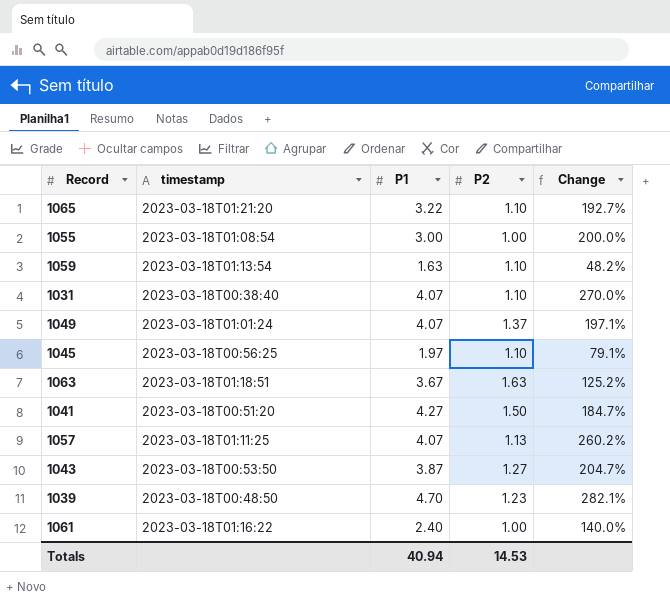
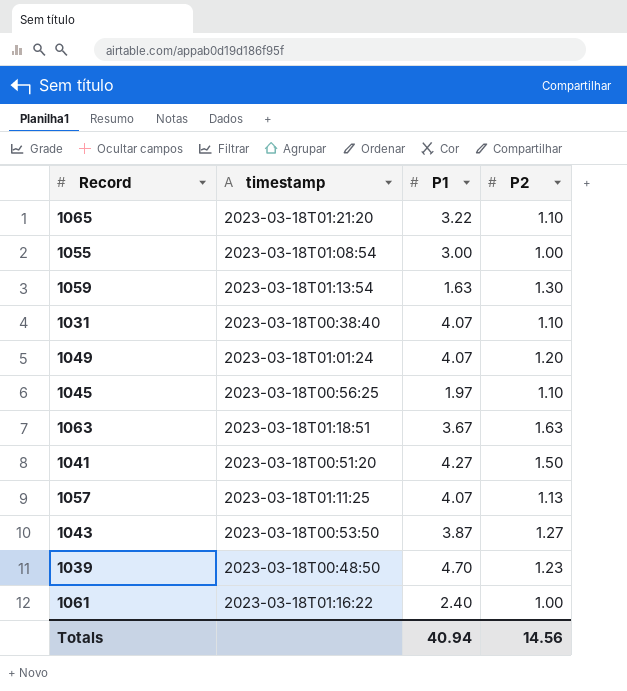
column Change | formula: ([P1] - [P2]) / [P2] -> none
1059 | P2: 1.10 -> 1.30
1049 | P2: 1.37 -> 1.20
Totals | P2: 14.53 -> 14.56

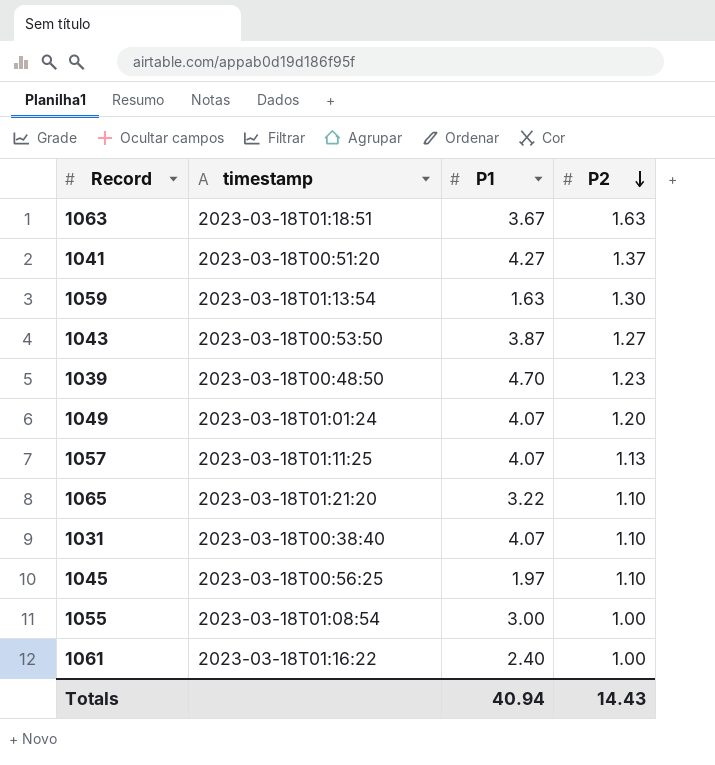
row order: none -> P2 descending
1041 | P2: 1.50 -> 1.37
Totals | P2: 14.56 -> 14.43

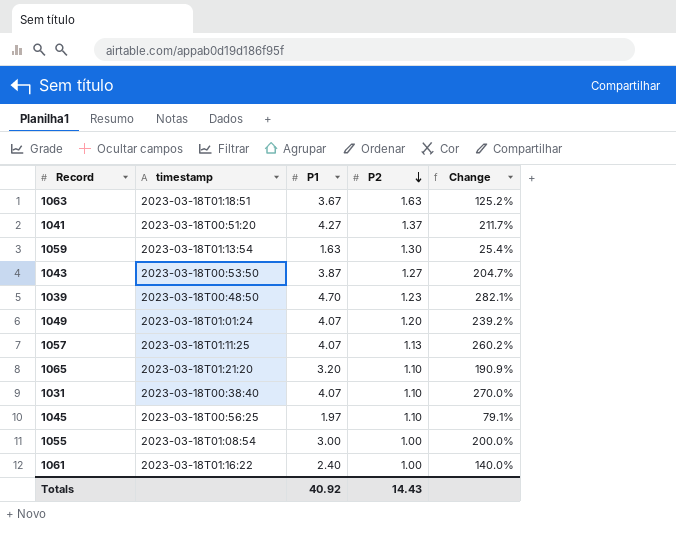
column Change | formula: none -> ([P1] - [P2]) / [P2]
1065 | P1: 3.22 -> 3.20
Totals | P1: 40.94 -> 40.92

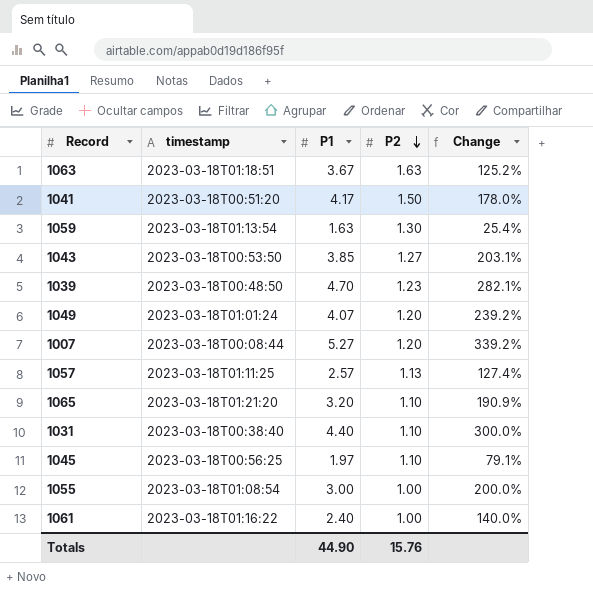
1041 | P1: 4.27 -> 4.17
1041 | P2: 1.37 -> 1.50
1041 | Change: 211.7% -> 178.0%
1043 | P1: 3.87 -> 3.85
1043 | Change: 204.7% -> 203.1%
row 1007: none -> 2023-03-18T00:08:44 | 5.27 | 1.20 | 339.2%
1057 | P1: 4.07 -> 2.57
1057 | Change: 260.2% -> 127.4%
1031 | P1: 4.07 -> 4.40
1031 | Change: 270.0% -> 300.0%
Totals | P1: 40.92 -> 44.90
Totals | P2: 14.43 -> 15.76

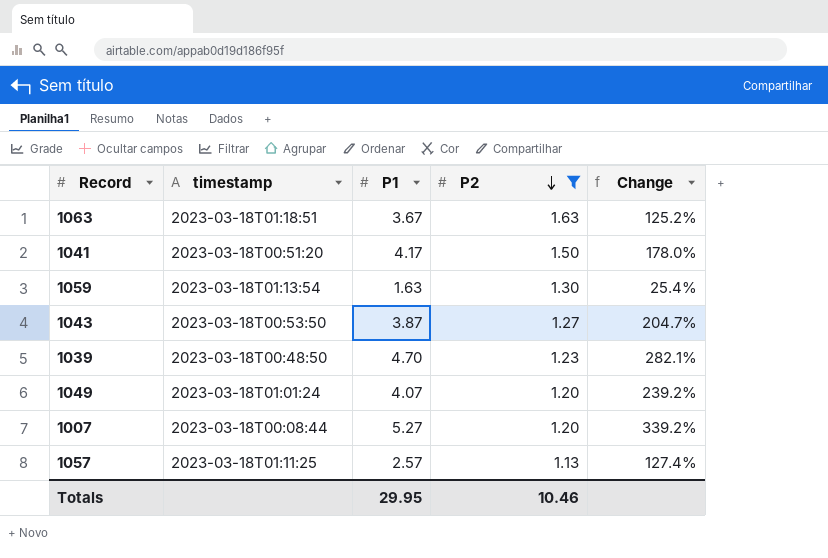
filter: none -> P2 >= 1.13
1043 | P1: 3.85 -> 3.87
1043 | Change: 203.1% -> 204.7%
Totals | P1: 44.90 -> 29.95
Totals | P2: 15.76 -> 10.46

